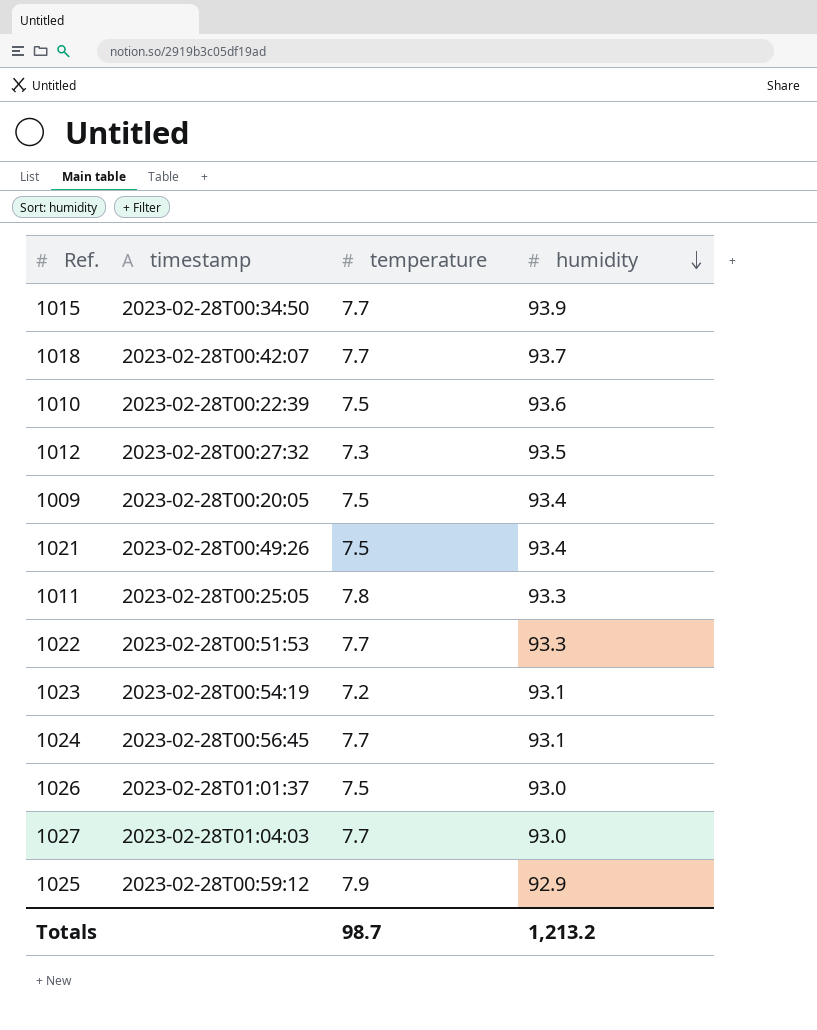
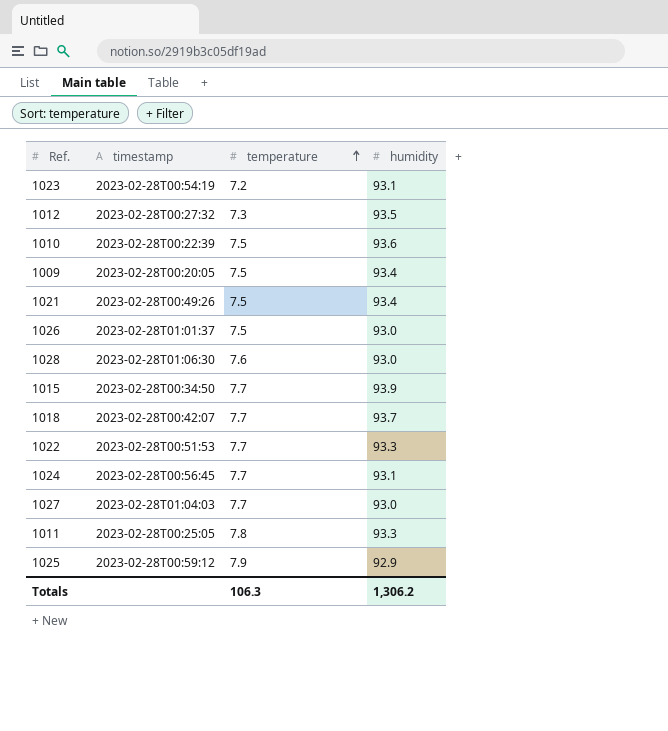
row order: humidity descending -> temperature ascending
row 1028: none -> 2023-02-28T01:06:30 | 7.6 | 93.0
Totals | temperature: 98.7 -> 106.3
Totals | humidity: 1,213.2 -> 1,306.2

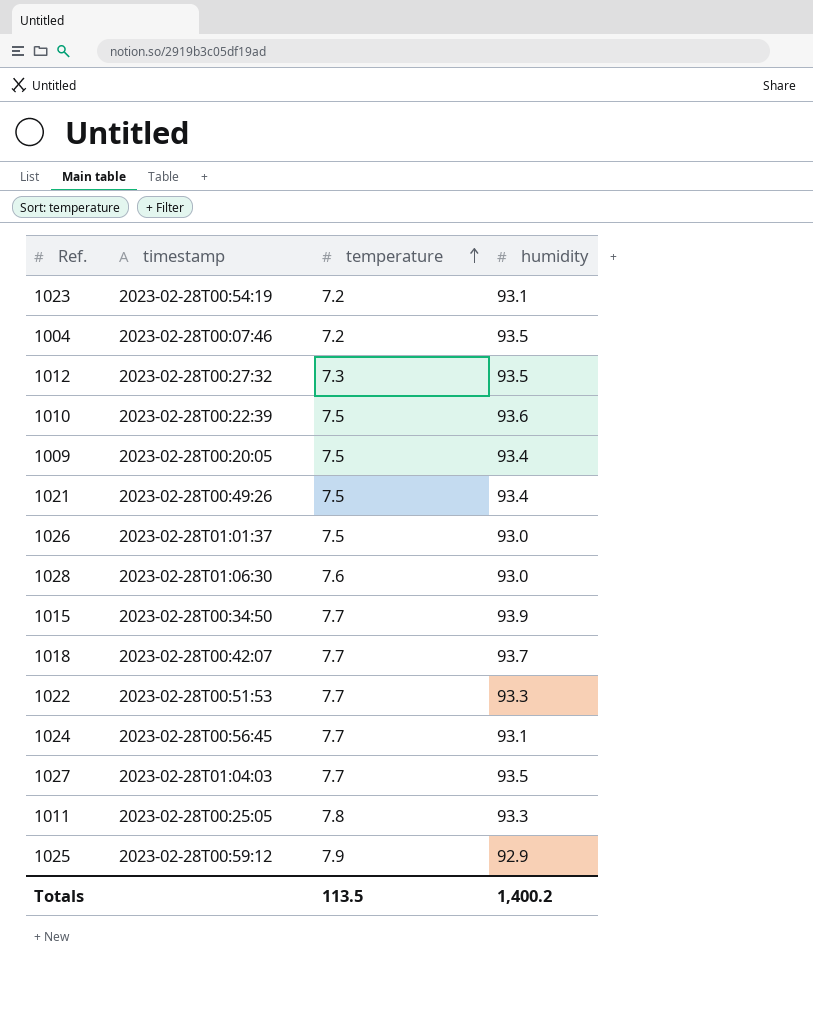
row 1004: none -> 2023-02-28T00:07:46 | 7.2 | 93.5
1027 | humidity: 93.0 -> 93.5
Totals | temperature: 106.3 -> 113.5
Totals | humidity: 1,306.2 -> 1,400.2

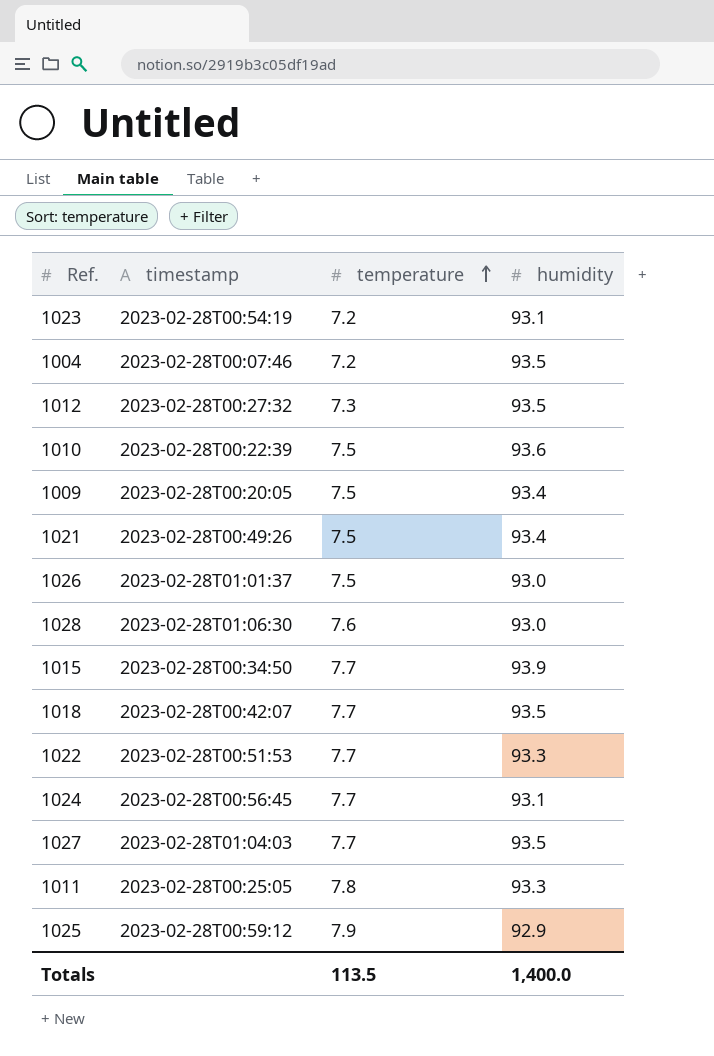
1018 | humidity: 93.7 -> 93.5
Totals | humidity: 1,400.2 -> 1,400.0

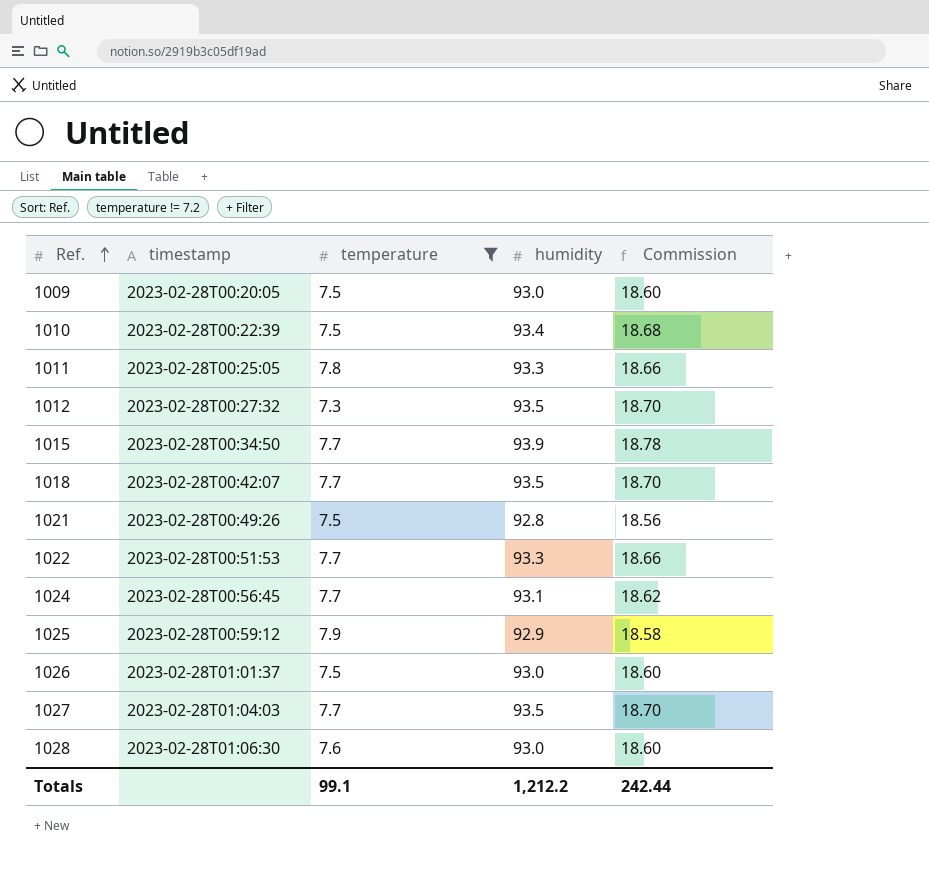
filter: none -> temperature != 7.2
row order: temperature ascending -> Ref. ascending
column Commission | formula: none -> [humidity] * 0.2
1009 | humidity: 93.4 -> 93.0
1010 | humidity: 93.6 -> 93.4
1021 | humidity: 93.4 -> 92.8
Totals | temperature: 113.5 -> 99.1
Totals | humidity: 1,400.0 -> 1,212.2

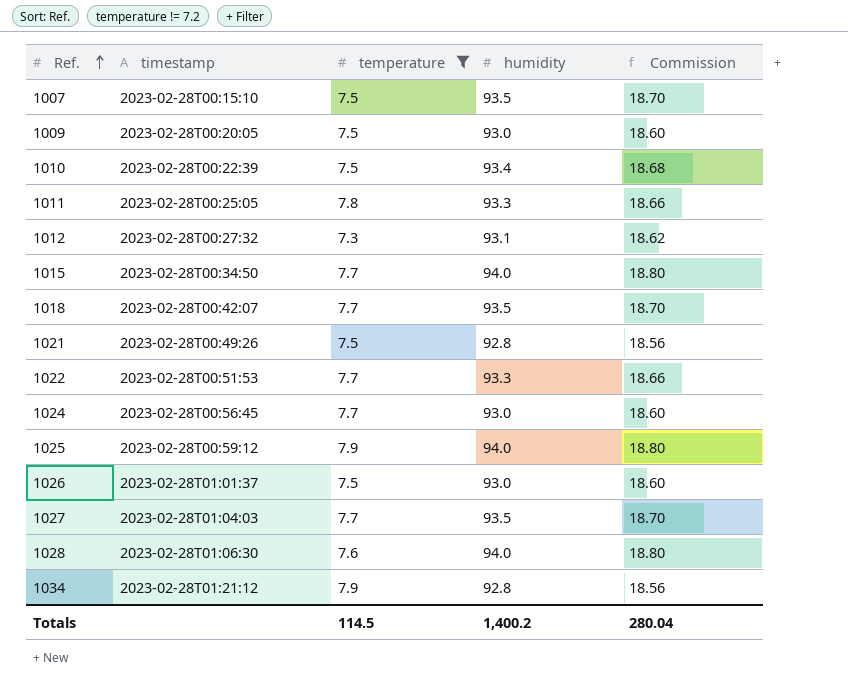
row 1007: none -> 2023-02-28T00:15:10 | 7.5 | 93.5 | 18.70
1012 | humidity: 93.5 -> 93.1
1012 | Commission: 18.70 -> 18.62
1015 | humidity: 93.9 -> 94.0
1015 | Commission: 18.78 -> 18.80
1024 | humidity: 93.1 -> 93.0
1024 | Commission: 18.62 -> 18.60
1025 | humidity: 92.9 -> 94.0
1025 | Commission: 18.58 -> 18.80
1028 | humidity: 93.0 -> 94.0
1028 | Commission: 18.60 -> 18.80
row 1034: none -> 2023-02-28T01:21:12 | 7.9 | 92.8 | 18.56
Totals | temperature: 99.1 -> 114.5
Totals | humidity: 1,212.2 -> 1,400.2
Totals | Commission: 242.44 -> 280.04

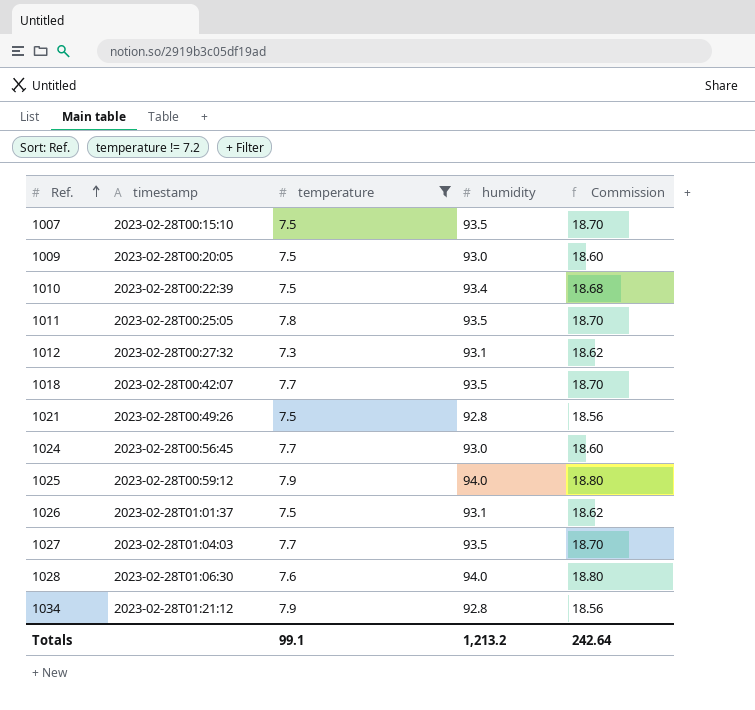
row 1015: 2023-02-28T00:34:50 | 7.7 | 94.0 | 18.80 -> none
row 1022: 2023-02-28T00:51:53 | 7.7 | 93.3 | 18.66 -> none
1011 | humidity: 93.3 -> 93.5
1011 | Commission: 18.66 -> 18.70
1026 | humidity: 93.0 -> 93.1
1026 | Commission: 18.60 -> 18.62
Totals | temperature: 114.5 -> 99.1
Totals | humidity: 1,400.2 -> 1,213.2
Totals | Commission: 280.04 -> 242.64

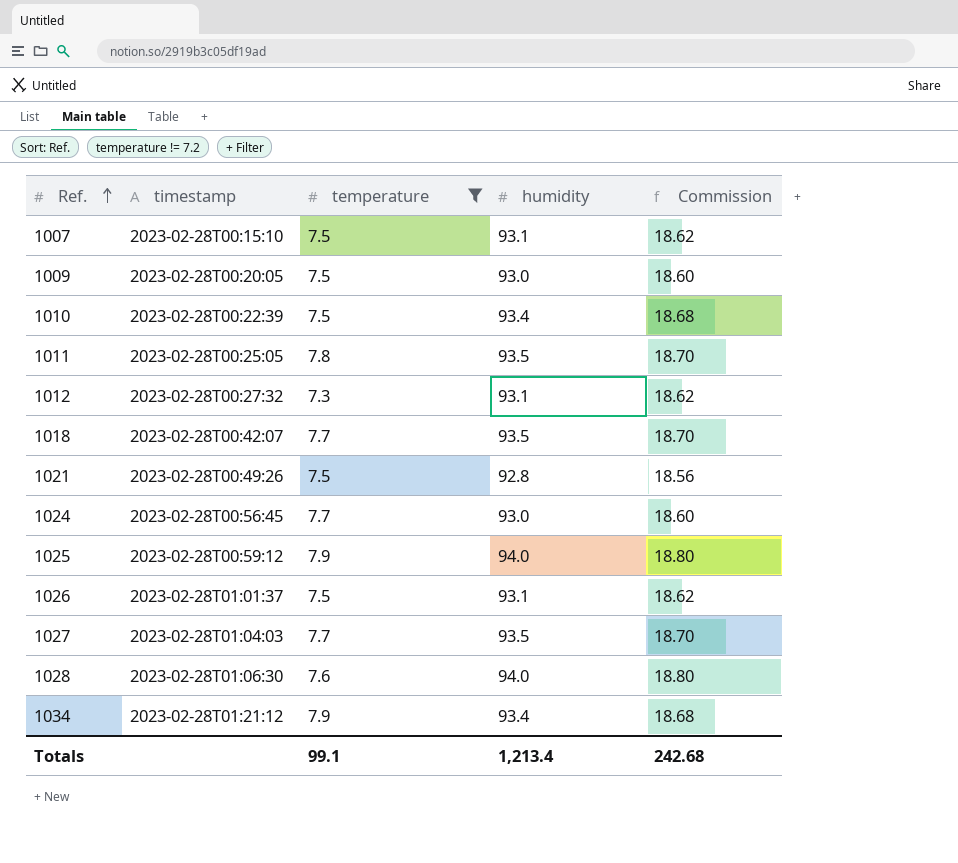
1007 | humidity: 93.5 -> 93.1
1007 | Commission: 18.70 -> 18.62
1034 | humidity: 92.8 -> 93.4
1034 | Commission: 18.56 -> 18.68
Totals | humidity: 1,213.2 -> 1,213.4
Totals | Commission: 242.64 -> 242.68

